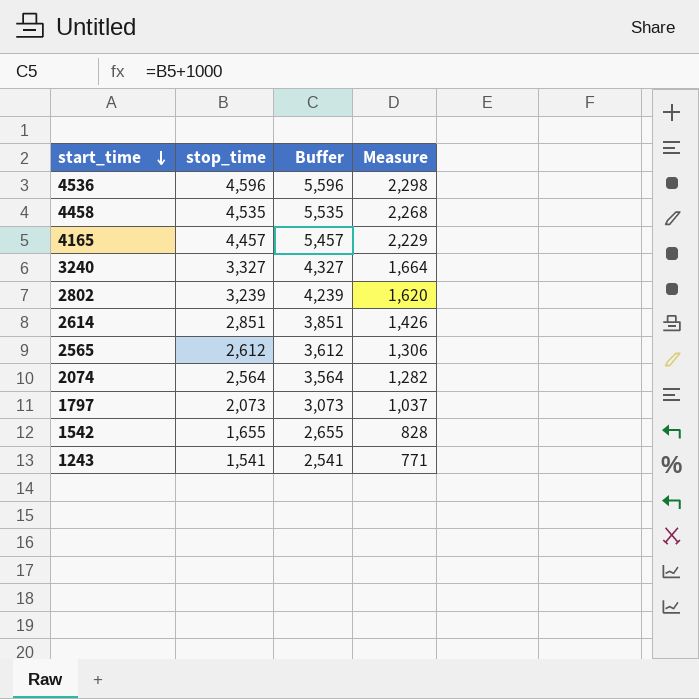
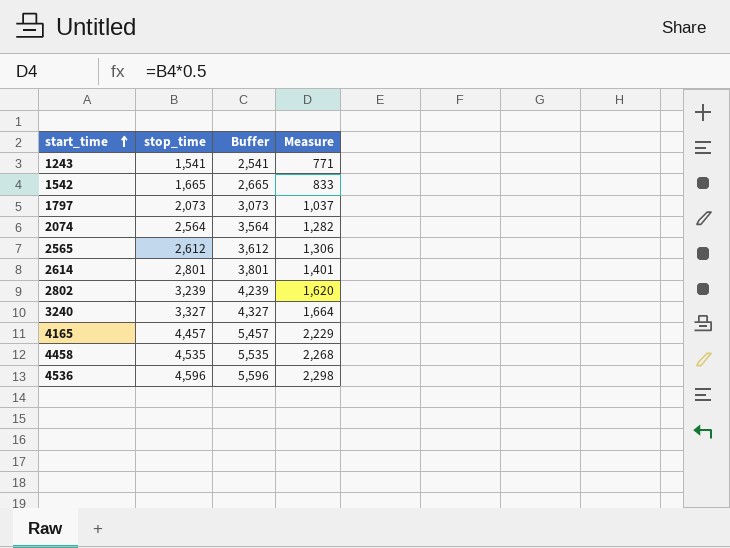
row order: start_time descending -> start_time ascending
1542 | stop_time: 1,655 -> 1,665
1542 | Buffer: 2,655 -> 2,665
1542 | Measure: 828 -> 833
2614 | stop_time: 2,851 -> 2,801
2614 | Buffer: 3,851 -> 3,801
2614 | Measure: 1,426 -> 1,401

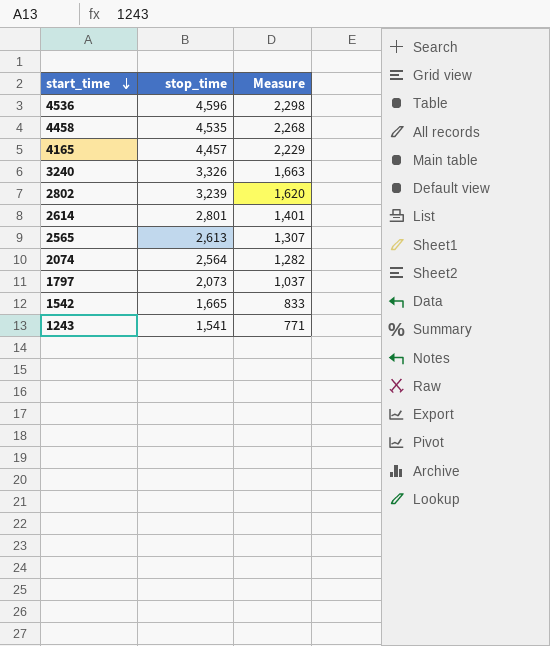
row order: start_time ascending -> start_time descending
column Buffer | formula: [stop_time] + 1000 -> none
3240 | stop_time: 3,327 -> 3,326
3240 | Measure: 1,664 -> 1,663
2565 | stop_time: 2,612 -> 2,613
2565 | Measure: 1,306 -> 1,307

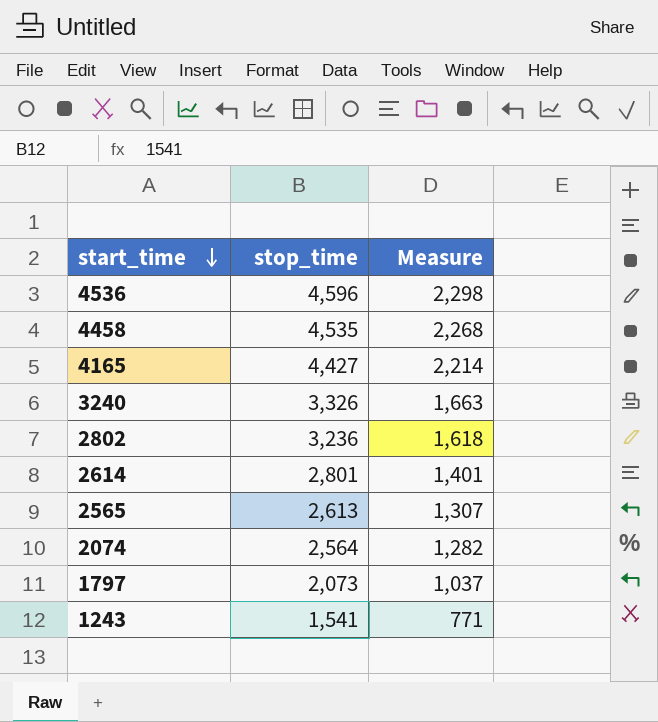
row 1542: 1,665 | 833 -> none
4165 | stop_time: 4,457 -> 4,427
4165 | Measure: 2,229 -> 2,214
2802 | stop_time: 3,239 -> 3,236
2802 | Measure: 1,620 -> 1,618

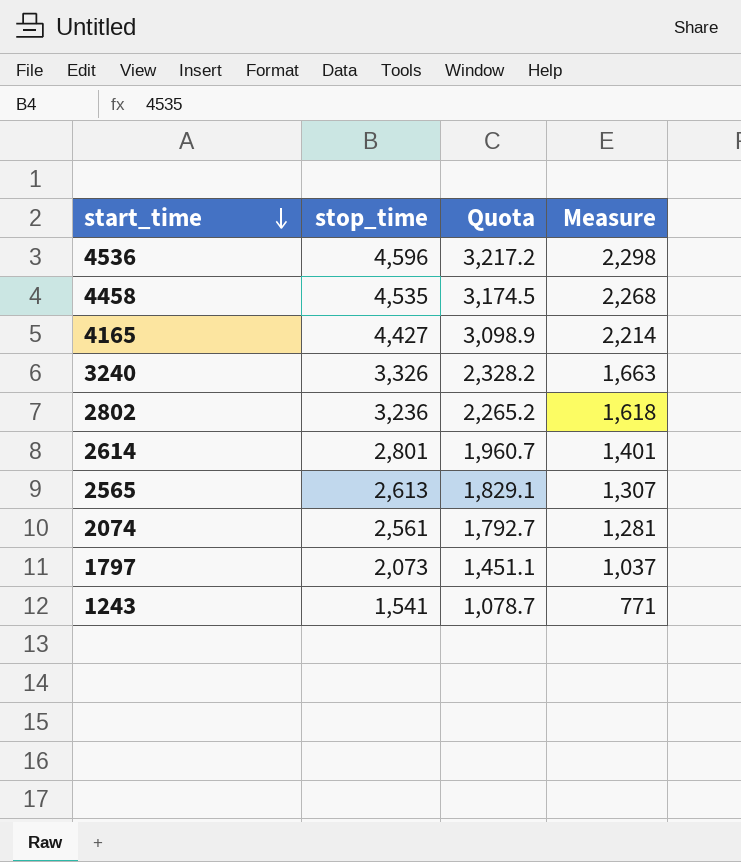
column Quota | formula: none -> [stop_time] * 0.7
2074 | stop_time: 2,564 -> 2,561
2074 | Measure: 1,282 -> 1,281

